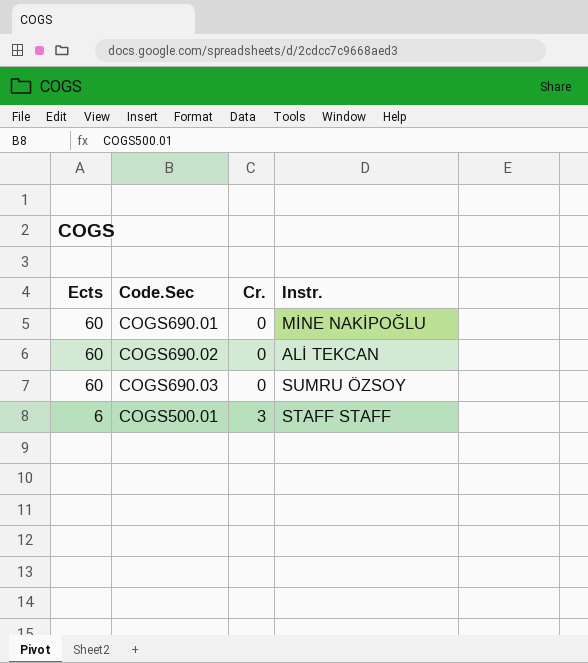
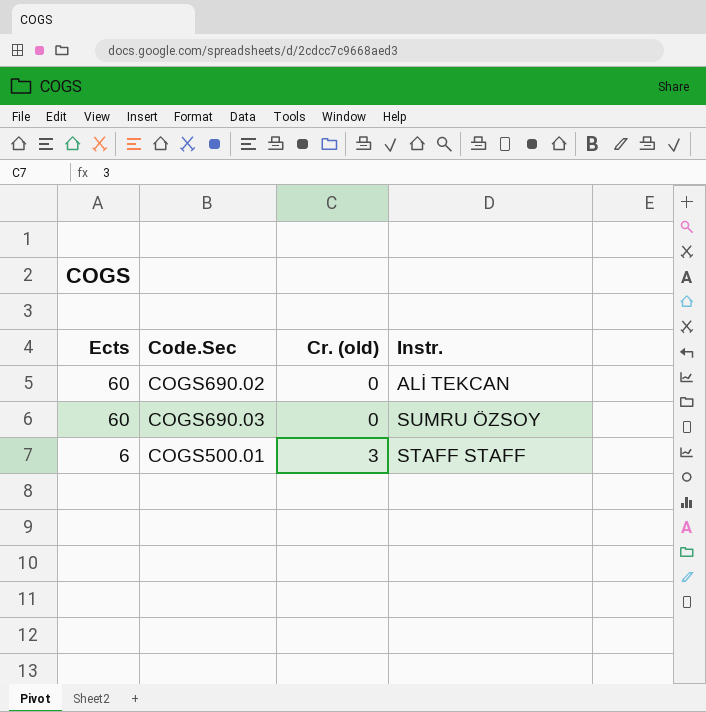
column name: Cr. -> Cr. (old)
row COGS690.01: 60 | 0 | MİNE NAKİPOĞLU -> none

